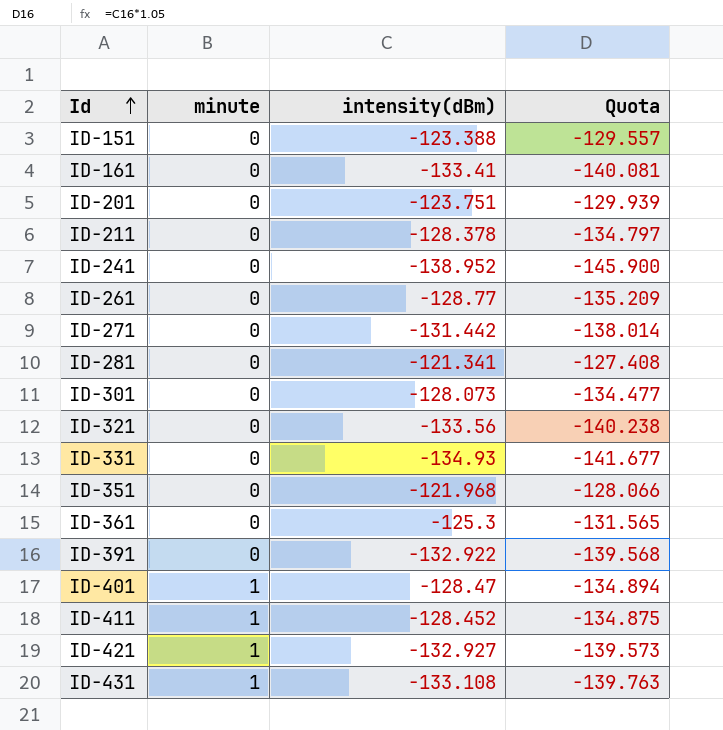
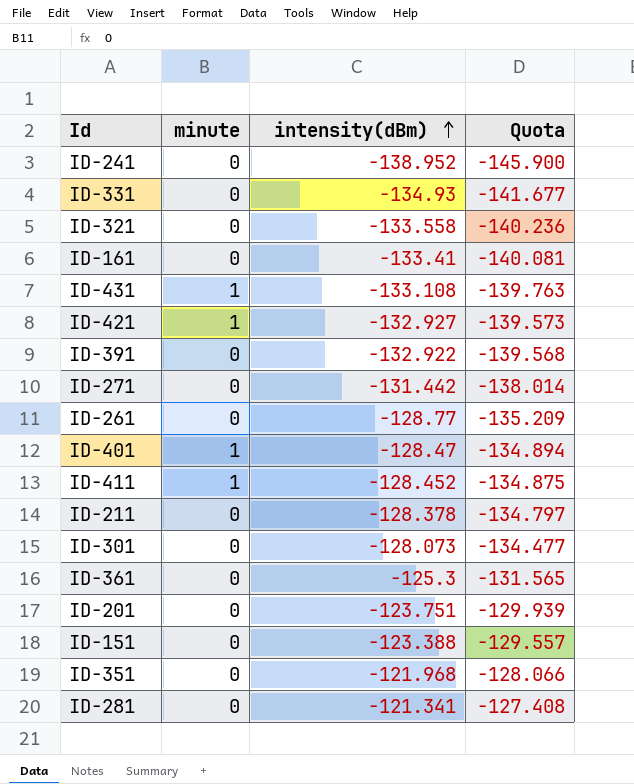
row order: Id ascending -> intensity(dBm) ascending
ID-321 | intensity(dBm): -133.56 -> -133.558
ID-321 | Quota: -140.238 -> -140.236

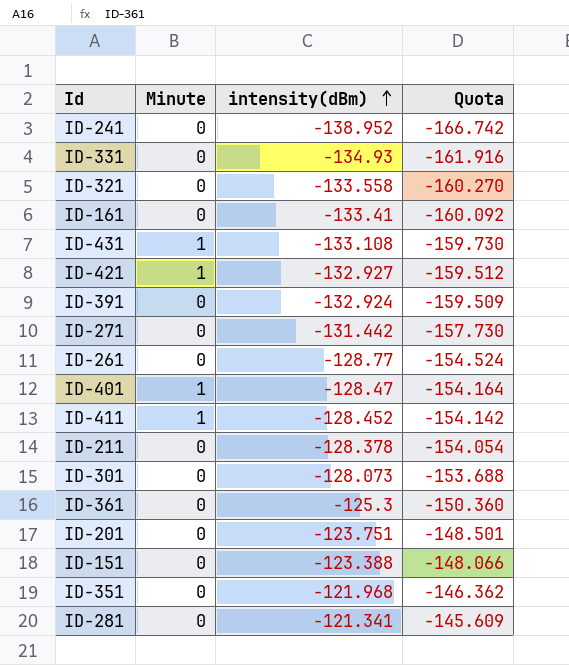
column name: minute -> Minute
column Quota | formula: [intensity(dBm)] * 1.05 -> [intensity(dBm)] * 1.2
ID-391 | intensity(dBm): -132.922 -> -132.924

